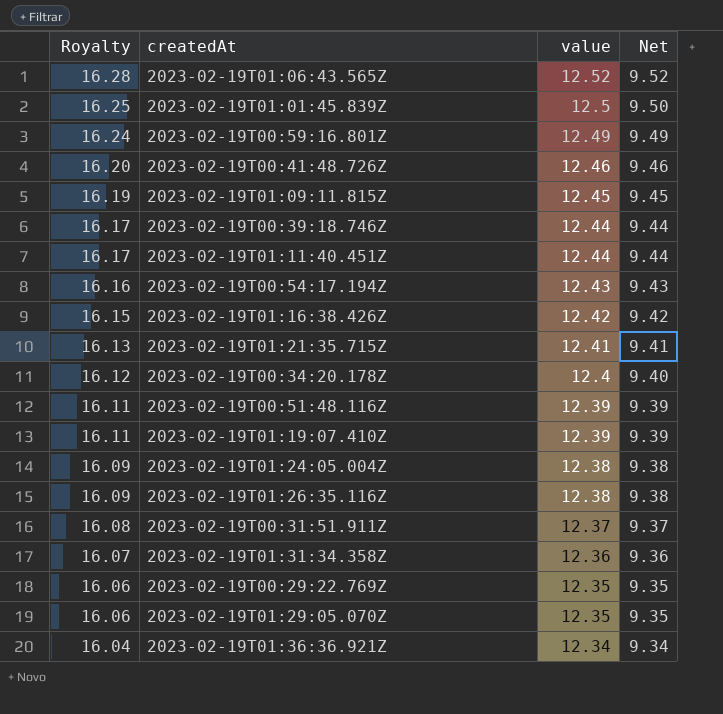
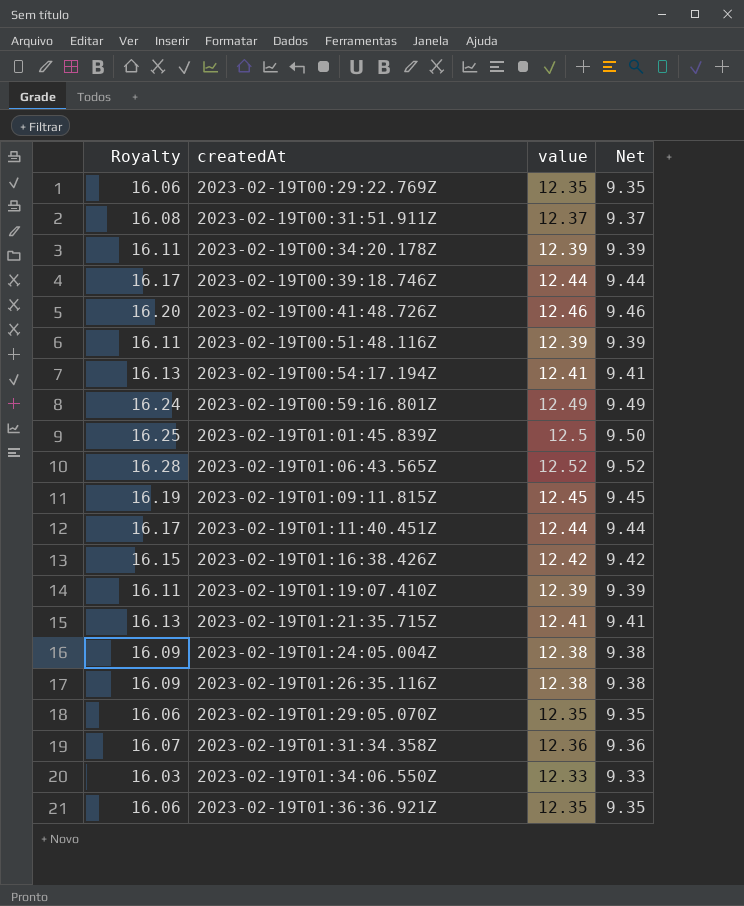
row order: Royalty descending -> createdAt ascending
2023-02-19T00:34:20.178Z | Royalty: 16.12 -> 16.11
2023-02-19T00:34:20.178Z | value: 12.4 -> 12.39
2023-02-19T00:34:20.178Z | Net: 9.40 -> 9.39
2023-02-19T00:54:17.194Z | Royalty: 16.16 -> 16.13
2023-02-19T00:54:17.194Z | value: 12.43 -> 12.41
2023-02-19T00:54:17.194Z | Net: 9.43 -> 9.41
row 2023-02-19T01:34:06.550Z: none -> 16.03 | 12.33 | 9.33
2023-02-19T01:36:36.921Z | Royalty: 16.04 -> 16.06
2023-02-19T01:36:36.921Z | value: 12.34 -> 12.35
2023-02-19T01:36:36.921Z | Net: 9.34 -> 9.35

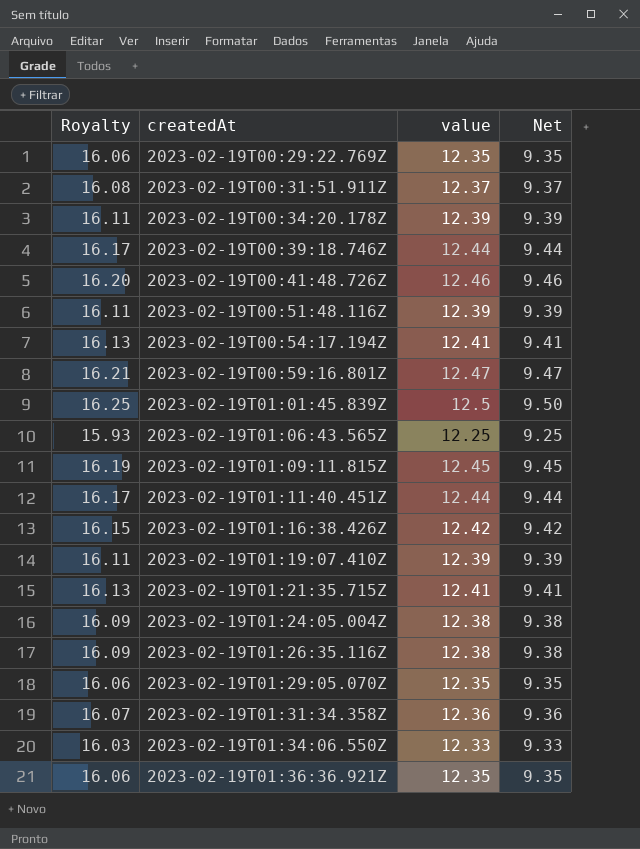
2023-02-19T00:59:16.801Z | Royalty: 16.24 -> 16.21
2023-02-19T00:59:16.801Z | value: 12.49 -> 12.47
2023-02-19T00:59:16.801Z | Net: 9.49 -> 9.47
2023-02-19T01:06:43.565Z | Royalty: 16.28 -> 15.93
2023-02-19T01:06:43.565Z | value: 12.52 -> 12.25
2023-02-19T01:06:43.565Z | Net: 9.52 -> 9.25

